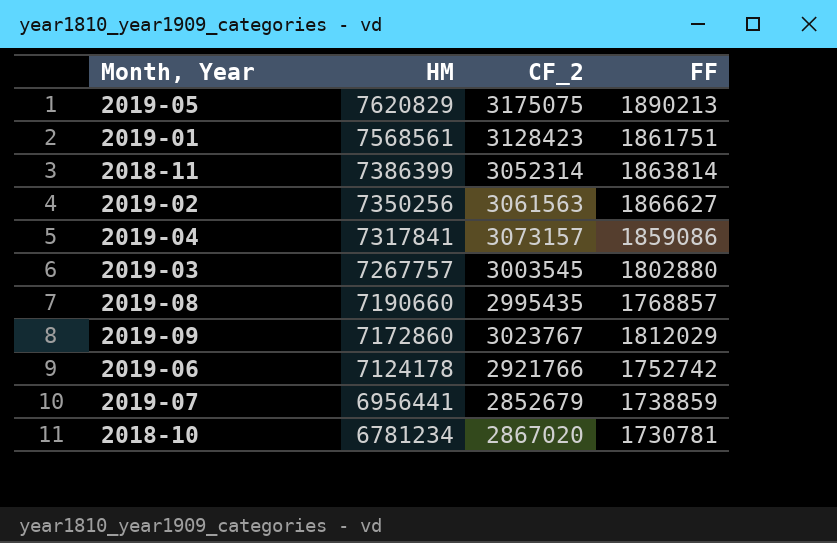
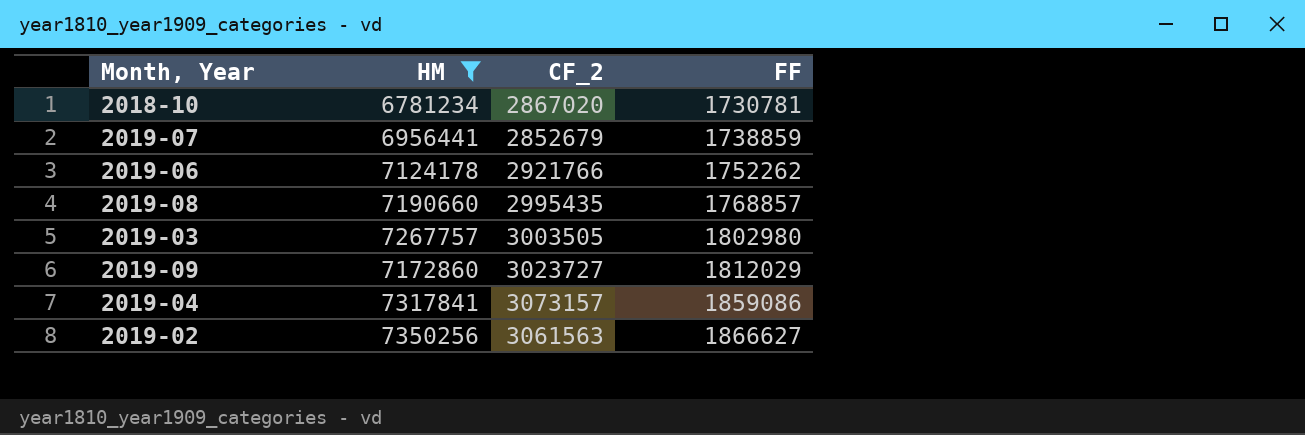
filter: none -> HM <= 7350256
row order: HM descending -> FF ascending
2019-06 | FF: 1752742 -> 1752262
2019-03 | CF_2: 3003545 -> 3003505
2019-03 | FF: 1802880 -> 1802980
2019-09 | CF_2: 3023767 -> 3023727

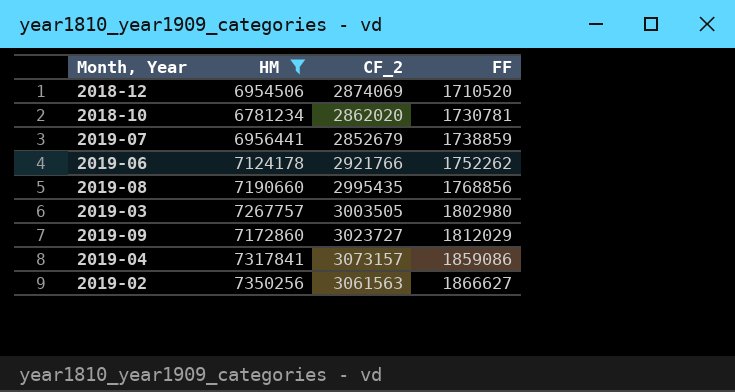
row 2018-12: none -> 6954506 | 2874069 | 1710520
2018-10 | CF_2: 2867020 -> 2862020
2019-08 | FF: 1768857 -> 1768856

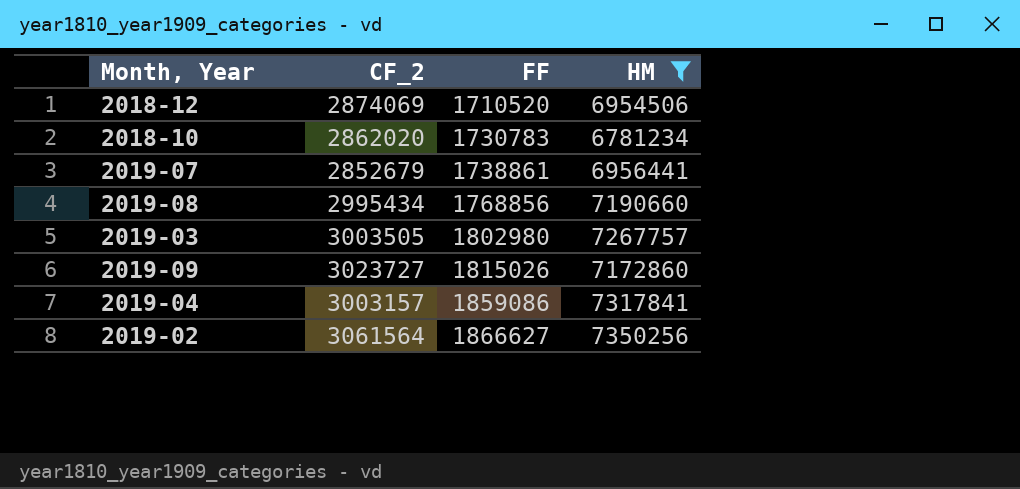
column HM | position: 2 -> 4
row 2019-06: 7124178 | 2921766 | 1752262 -> none
2018-10 | FF: 1730781 -> 1730783
2019-07 | FF: 1738859 -> 1738861
2019-08 | CF_2: 2995435 -> 2995434
2019-09 | FF: 1812029 -> 1815026
2019-04 | CF_2: 3073157 -> 3003157
2019-02 | CF_2: 3061563 -> 3061564

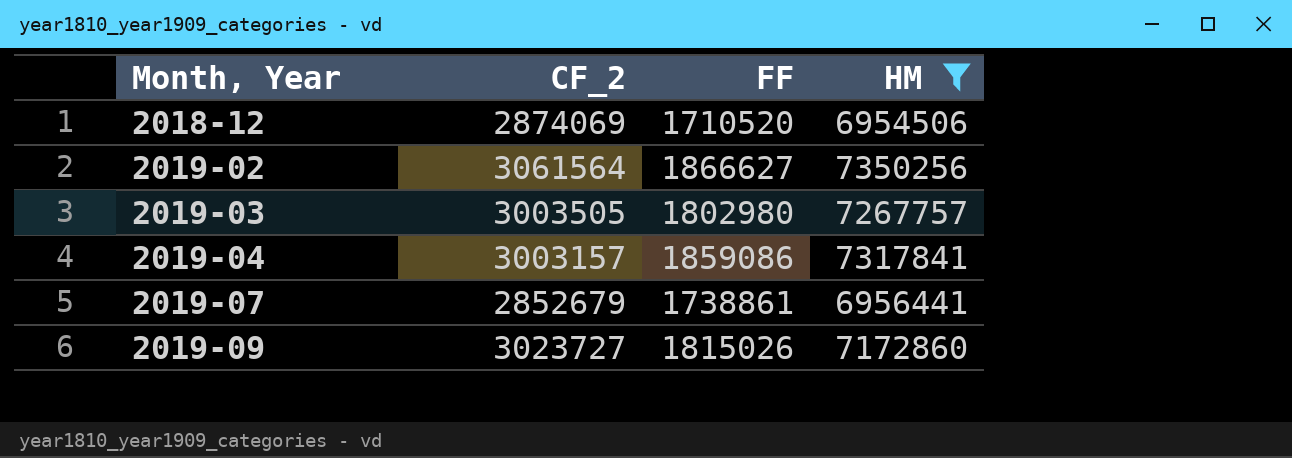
row order: FF ascending -> Month, Year ascending
row 2018-10: 2862020 | 1730783 | 6781234 -> none
row 2019-08: 2995434 | 1768856 | 7190660 -> none

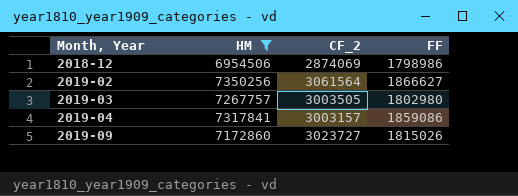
column HM | position: 4 -> 2
row 2019-07: 2852679 | 1738861 | 6956441 -> none
2018-12 | FF: 1710520 -> 1798986

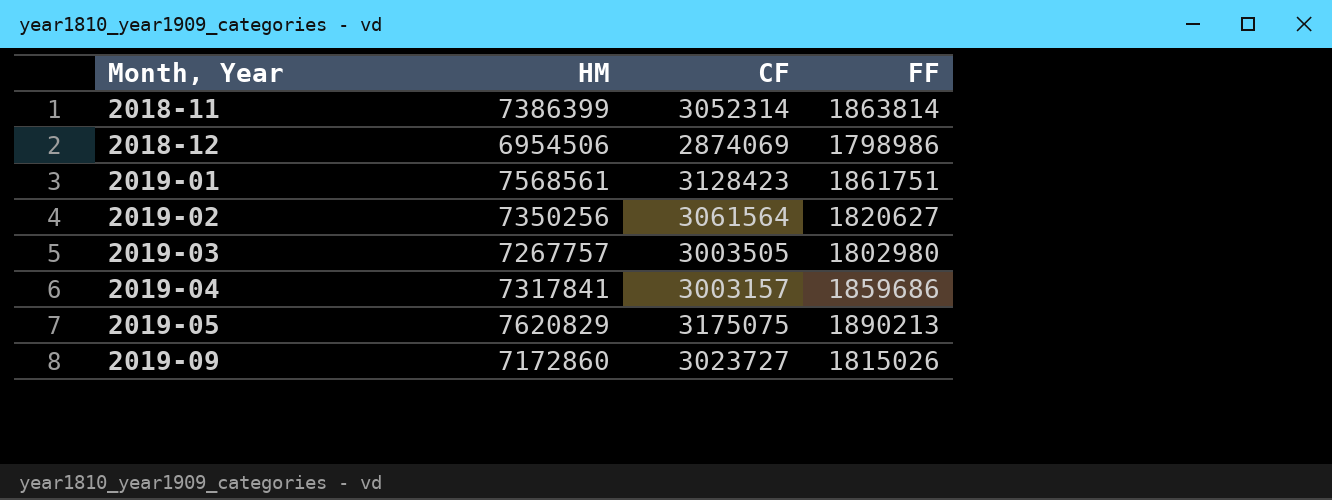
filter: HM <= 7350256 -> none
column name: CF_2 -> CF
2019-02 | FF: 1866627 -> 1820627
2019-04 | FF: 1859086 -> 1859686

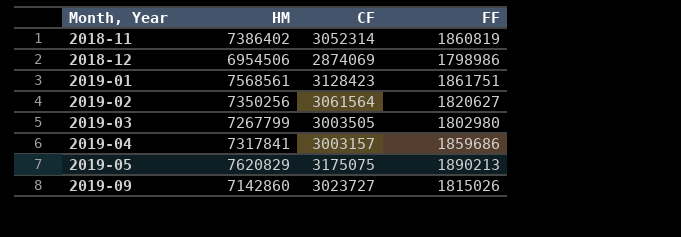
2018-11 | HM: 7386399 -> 7386402
2018-11 | FF: 1863814 -> 1860819
2019-03 | HM: 7267757 -> 7267799
2019-09 | HM: 7172860 -> 7142860

